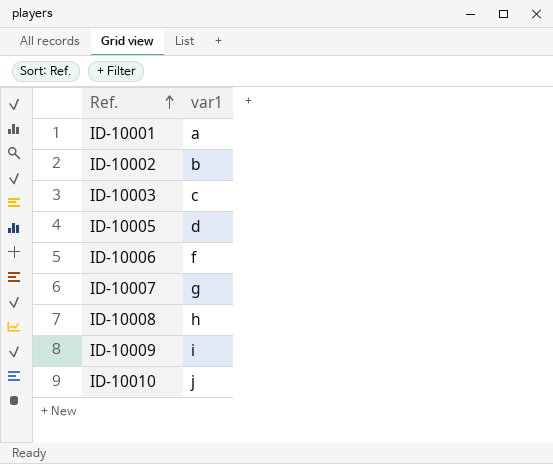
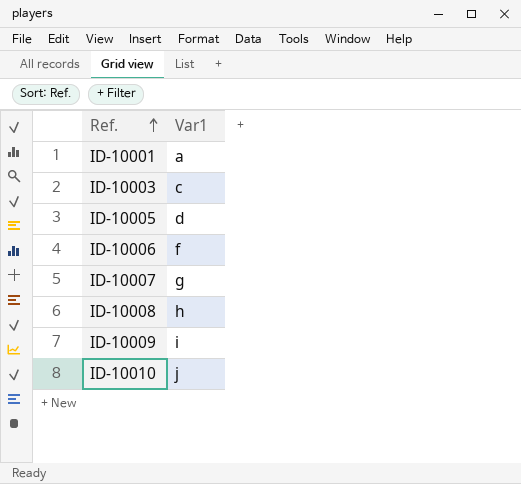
column name: var1 -> Var1
row ID-10002: b -> none

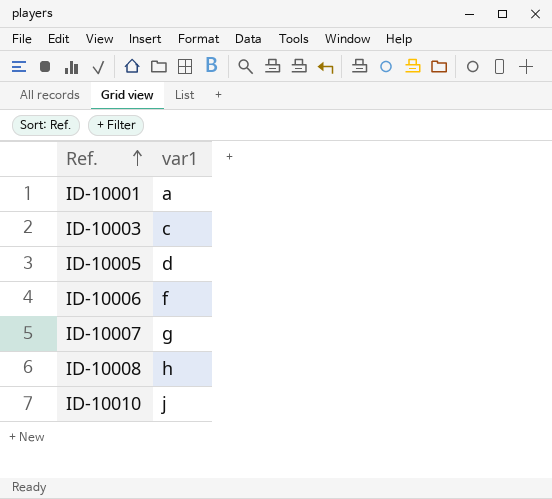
column name: Var1 -> var1
row ID-10009: i -> none

